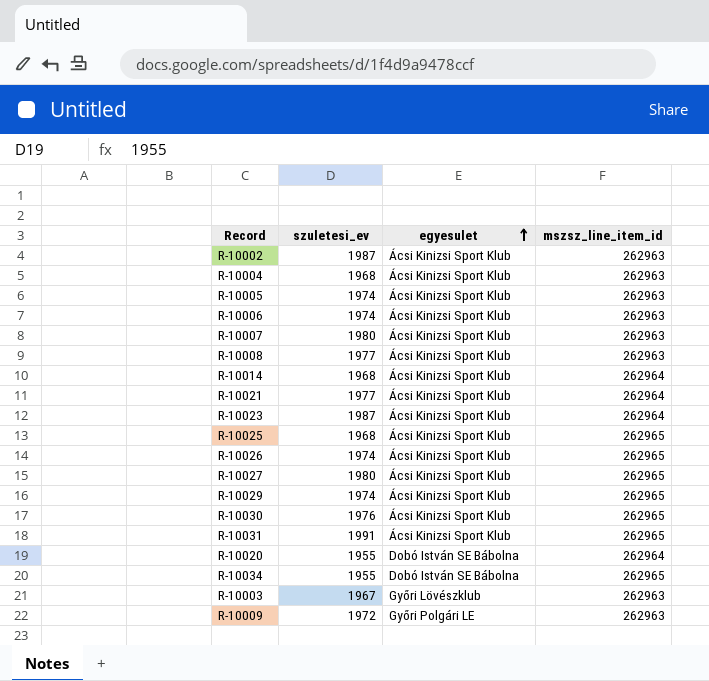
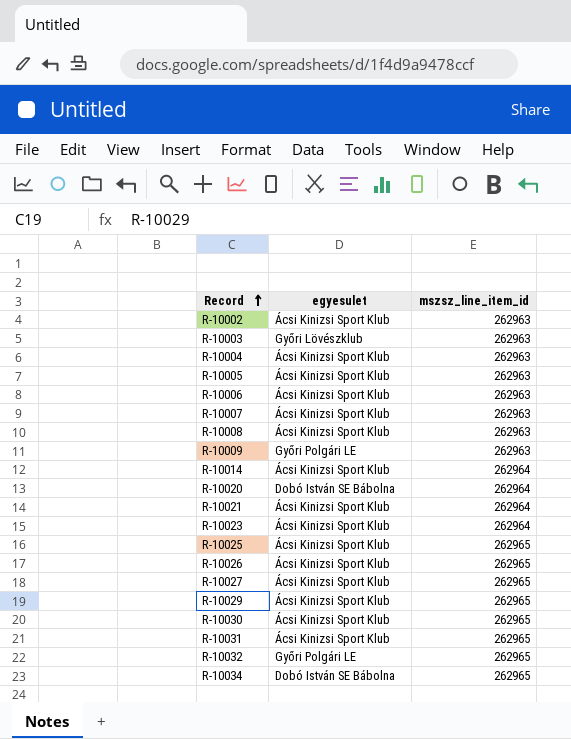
row order: egyesulet ascending -> Record ascending
column szuletesi_ev | position: 2 -> none
row R-10032: none -> Győri Polgári LE | 262965

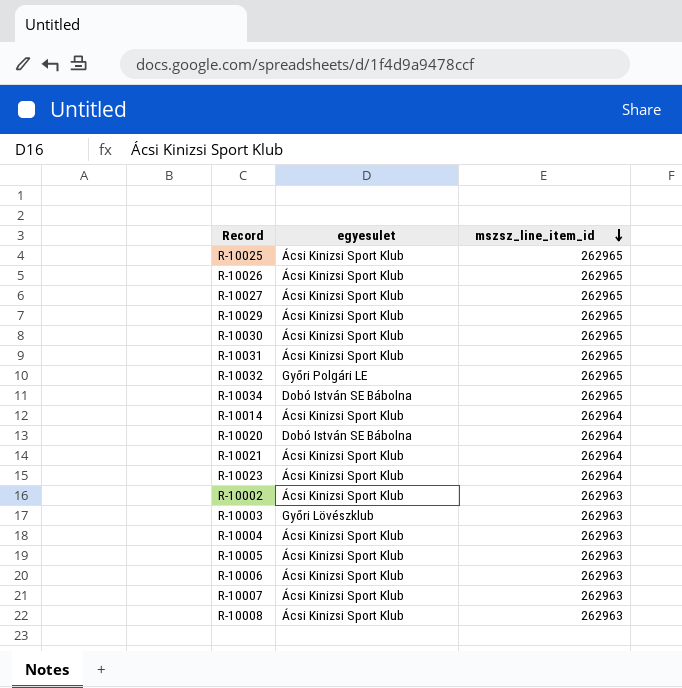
row order: Record ascending -> mszsz_line_item_id descending
row R-10009: Győri Polgári LE | 262963 -> none

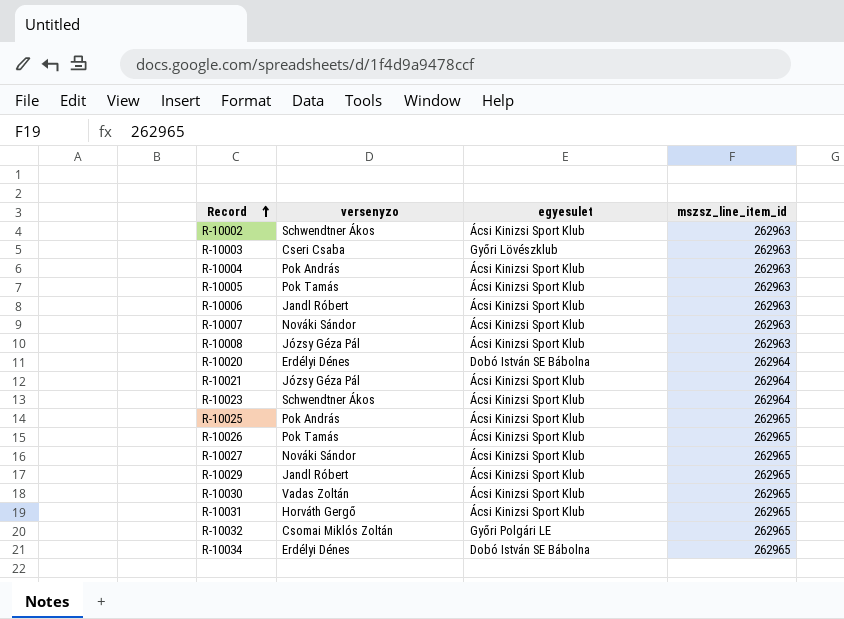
row order: mszsz_line_item_id descending -> Record ascending
column versenyzo | position: none -> 2
row R-10014: Ácsi Kinizsi Sport Klub | 262964 -> none

